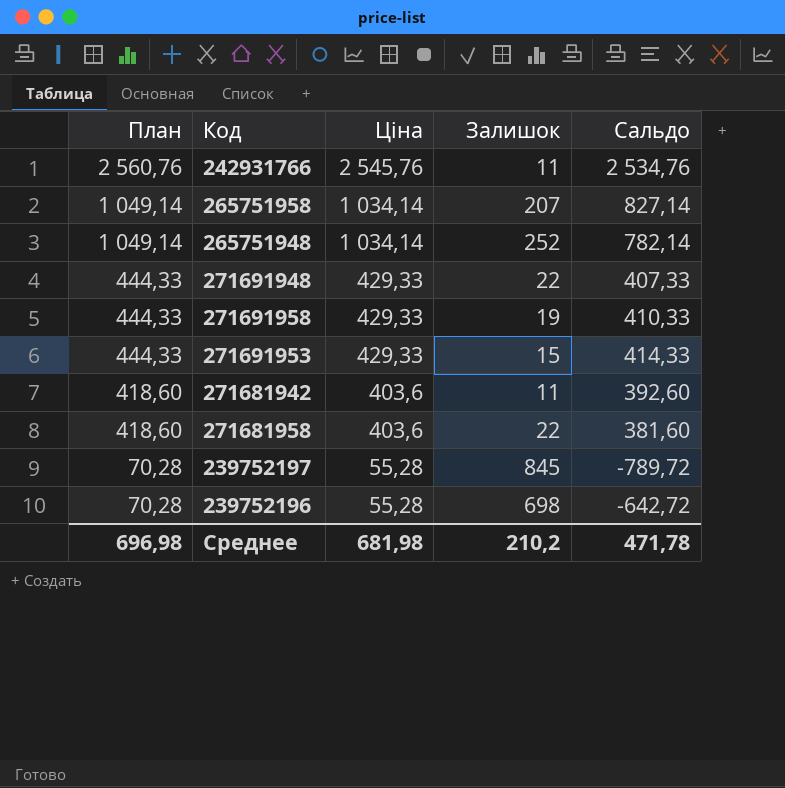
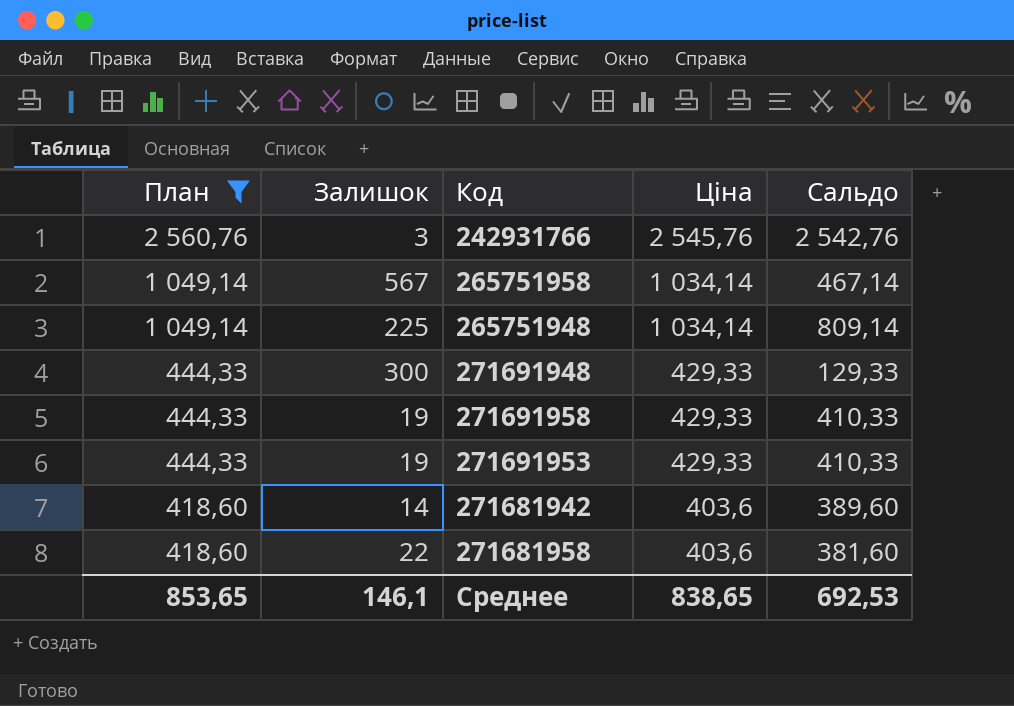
filter: none -> План != 70,28
column Залишок | position: 4 -> 2
242931766 | Залишок: 11 -> 3
242931766 | Сальдо: 2 534,76 -> 2 542,76
265751958 | Залишок: 207 -> 567
265751958 | Сальдо: 827,14 -> 467,14
265751948 | Залишок: 252 -> 225
265751948 | Сальдо: 782,14 -> 809,14
271691948 | Залишок: 22 -> 300
271691948 | Сальдо: 407,33 -> 129,33
271691953 | Залишок: 15 -> 19
271691953 | Сальдо: 414,33 -> 410,33
271681942 | Залишок: 11 -> 14
271681942 | Сальдо: 392,60 -> 389,60
Среднее | План: 696,98 -> 853,65
Среднее | Залишок: 210,2 -> 146,1
Среднее | Ціна: 681,98 -> 838,65
Среднее | Сальдо: 471,78 -> 692,53

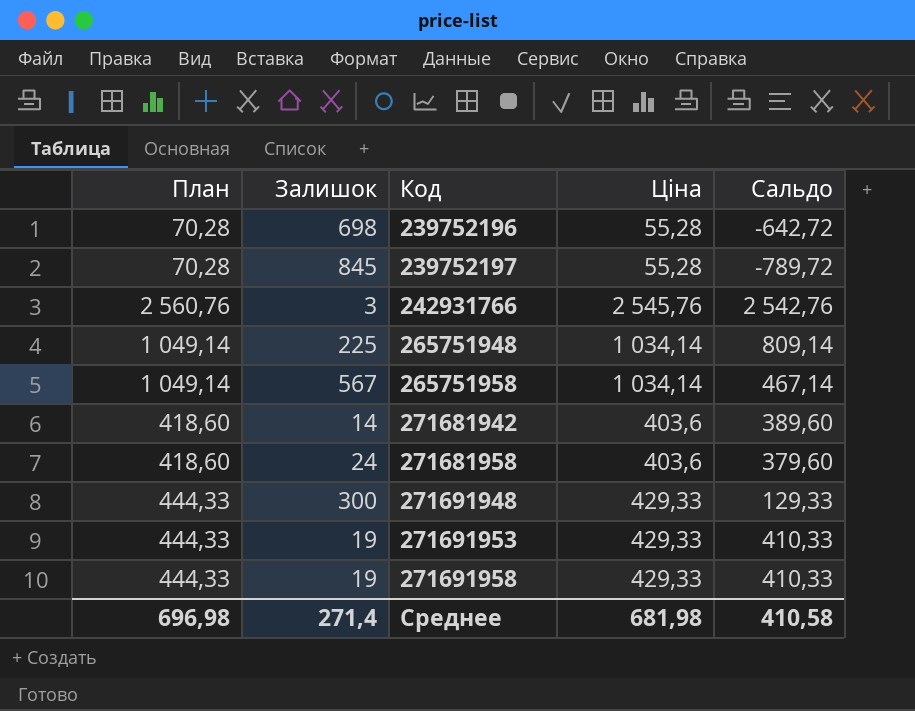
filter: План != 70,28 -> none
row order: План descending -> Код ascending
271681958 | Залишок: 22 -> 24
271681958 | Сальдо: 381,60 -> 379,60
Среднее | План: 853,65 -> 696,98
Среднее | Залишок: 146,1 -> 271,4
Среднее | Ціна: 838,65 -> 681,98
Среднее | Сальдо: 692,53 -> 410,58

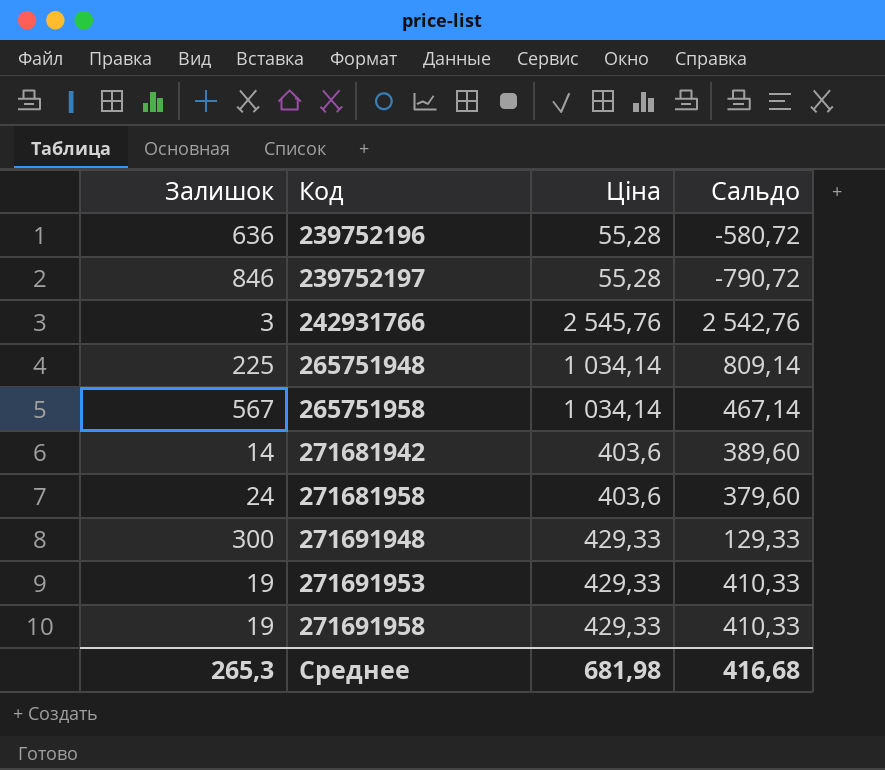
column План | formula: [Ціна] + 15 -> none
239752196 | Залишок: 698 -> 636
239752196 | Сальдо: -642,72 -> -580,72
239752197 | Залишок: 845 -> 846
239752197 | Сальдо: -789,72 -> -790,72
Среднее | Залишок: 271,4 -> 265,3
Среднее | Сальдо: 410,58 -> 416,68

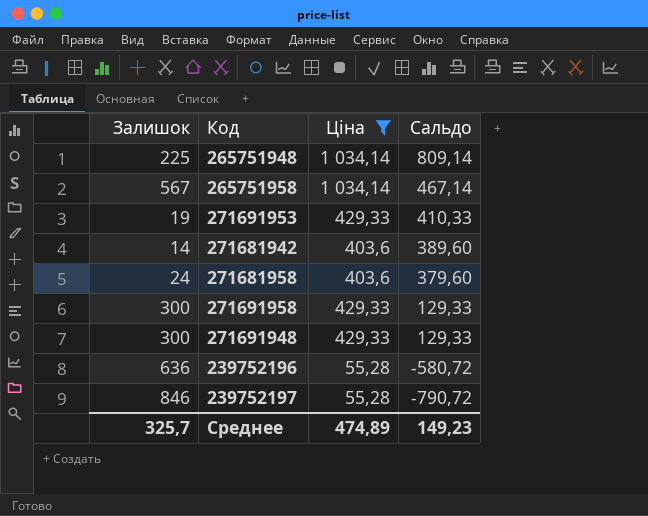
filter: none -> Ціна != 2 545,76
row order: Код ascending -> Сальдо descending
271691958 | Залишок: 19 -> 300
271691958 | Сальдо: 410,33 -> 129,33
Среднее | Залишок: 265,3 -> 325,7
Среднее | Ціна: 681,98 -> 474,89
Среднее | Сальдо: 416,68 -> 149,23

